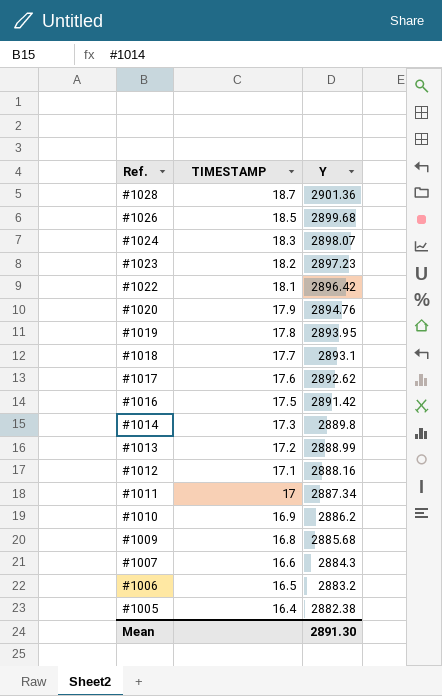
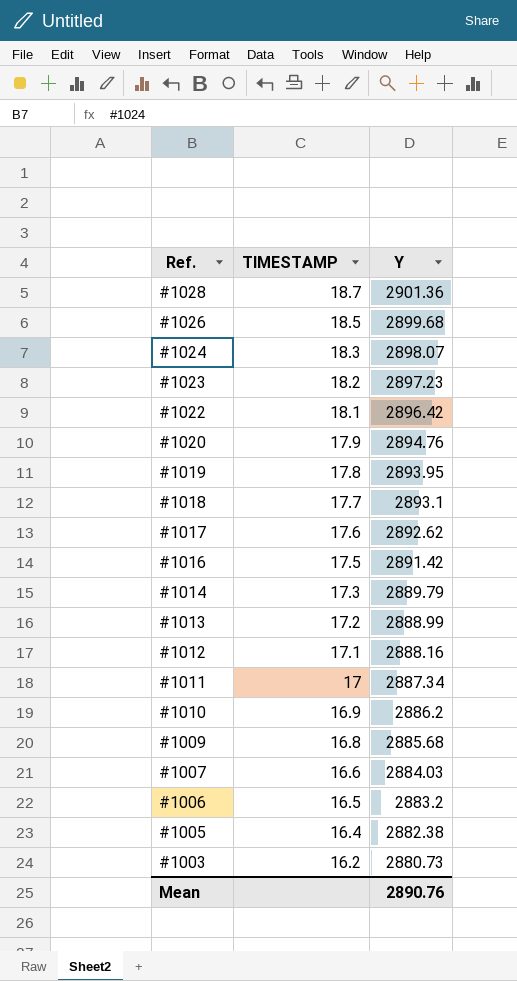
#1014 | Y: 2889.8 -> 2889.79
#1007 | Y: 2884.3 -> 2884.03
row #1003: none -> 16.2 | 2880.73
Mean | Y: 2891.30 -> 2890.76

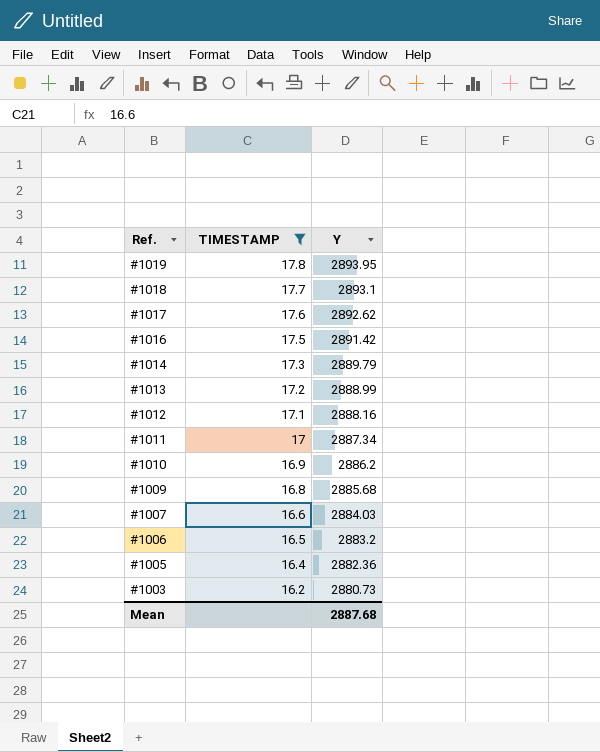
filter: none -> TIMESTAMP <= 17.8
#1005 | Y: 2882.38 -> 2882.36
Mean | Y: 2890.76 -> 2887.68

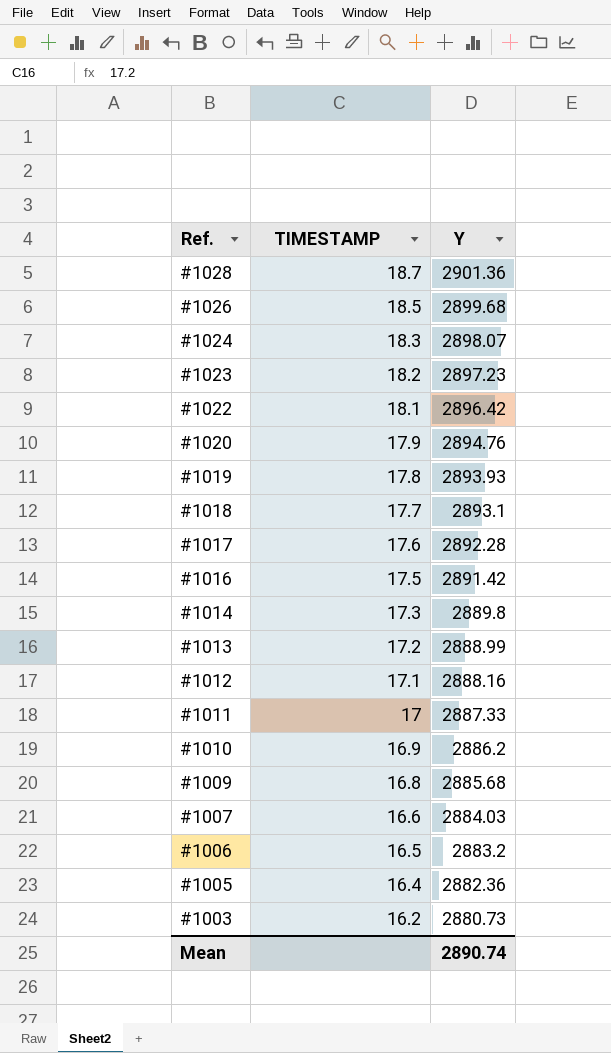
filter: TIMESTAMP <= 17.8 -> none
#1019 | Y: 2893.95 -> 2893.93
#1017 | Y: 2892.62 -> 2892.28
#1014 | Y: 2889.79 -> 2889.8
#1011 | Y: 2887.34 -> 2887.33
Mean | Y: 2887.68 -> 2890.74

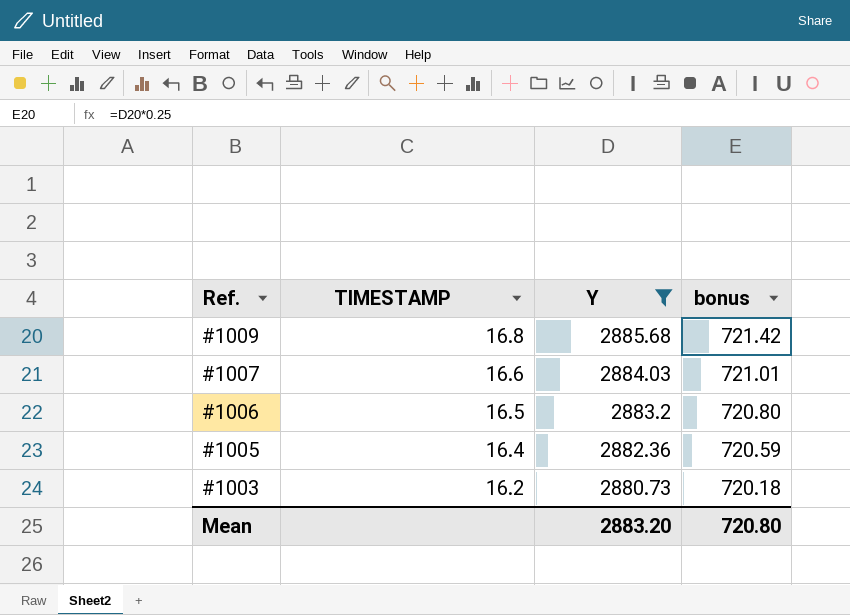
filter: none -> Y <= 2885.68
column bonus | formula: none -> [Y] * 0.25
Mean | Y: 2890.74 -> 2883.20

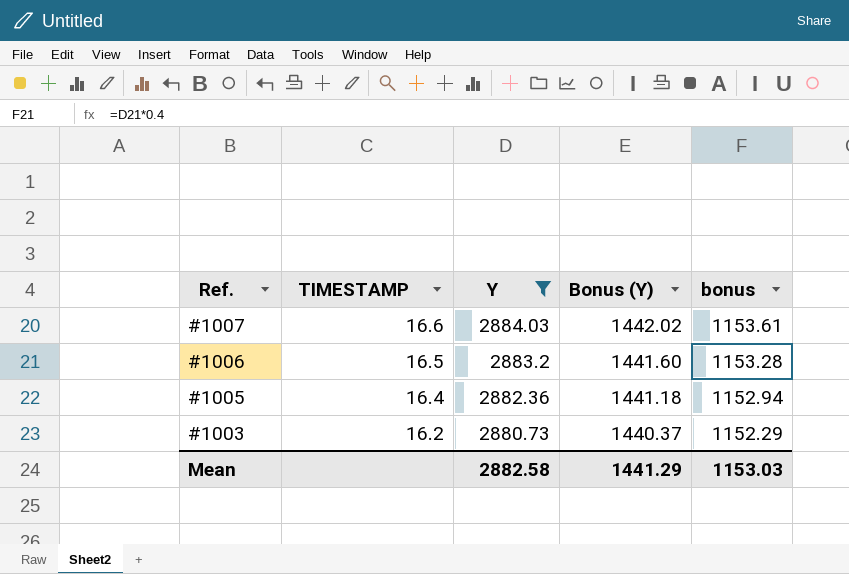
column Bonus (Y) | formula: none -> [Y] * 0.5
column bonus | formula: [Y] * 0.25 -> [Y] * 0.4
row #1009: 16.8 | 2885.68 | 721.42 -> none
Mean | Y: 2883.20 -> 2882.58
Mean | bonus: 720.80 -> 1153.03

